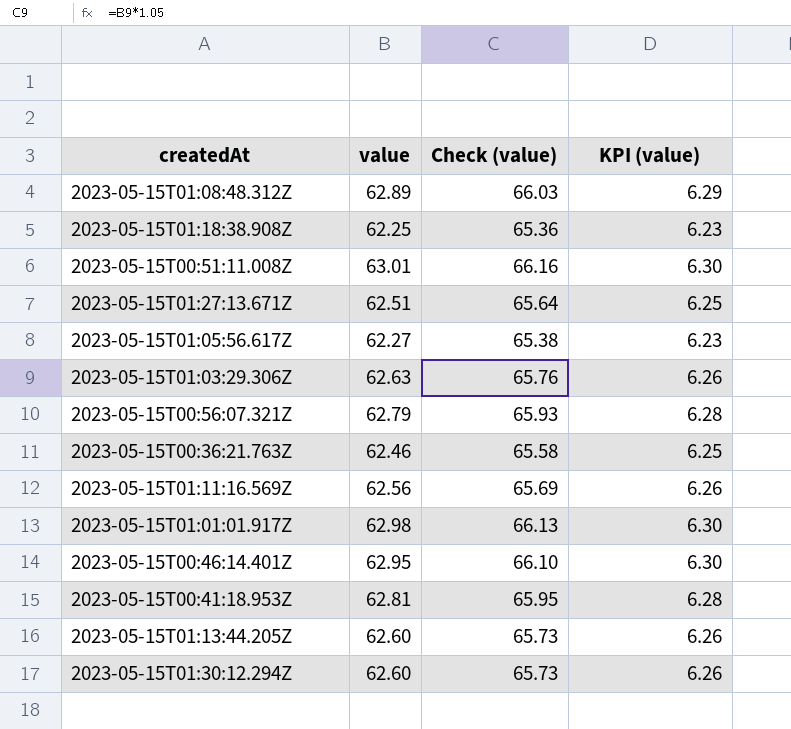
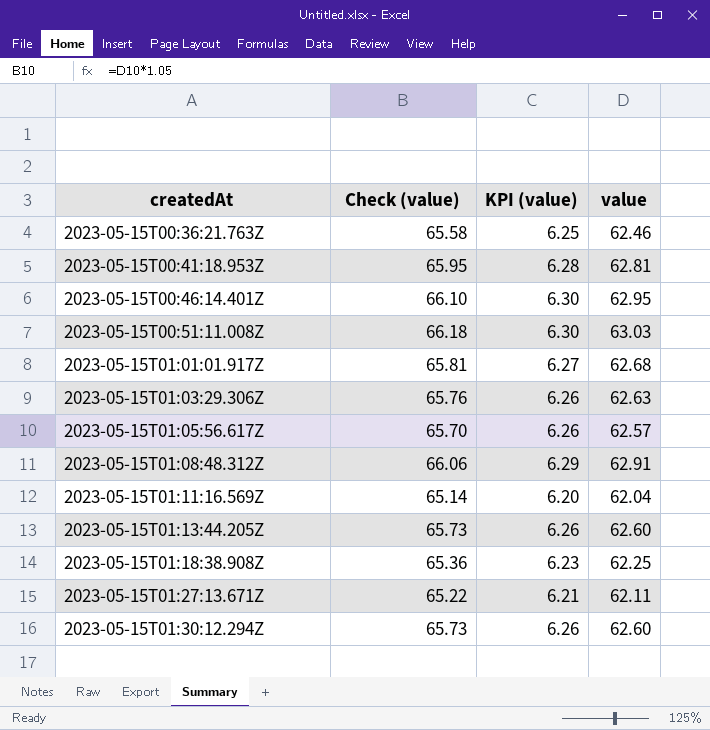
row order: none -> createdAt ascending
column value | position: 2 -> 4
row 2023-05-15T00:56:07.321Z: 62.79 | 65.93 | 6.28 -> none
2023-05-15T00:51:11.008Z | Check (value): 66.16 -> 66.18
2023-05-15T00:51:11.008Z | value: 63.01 -> 63.03
2023-05-15T01:01:01.917Z | Check (value): 66.13 -> 65.81
2023-05-15T01:01:01.917Z | KPI (value): 6.30 -> 6.27
2023-05-15T01:01:01.917Z | value: 62.98 -> 62.68
2023-05-15T01:05:56.617Z | Check (value): 65.38 -> 65.70
2023-05-15T01:05:56.617Z | KPI (value): 6.23 -> 6.26
2023-05-15T01:05:56.617Z | value: 62.27 -> 62.57
2023-05-15T01:08:48.312Z | Check (value): 66.03 -> 66.06
2023-05-15T01:08:48.312Z | value: 62.89 -> 62.91
2023-05-15T01:11:16.569Z | Check (value): 65.69 -> 65.14
2023-05-15T01:11:16.569Z | KPI (value): 6.26 -> 6.20
2023-05-15T01:11:16.569Z | value: 62.56 -> 62.04
2023-05-15T01:27:13.671Z | Check (value): 65.64 -> 65.22
2023-05-15T01:27:13.671Z | KPI (value): 6.25 -> 6.21
2023-05-15T01:27:13.671Z | value: 62.51 -> 62.11

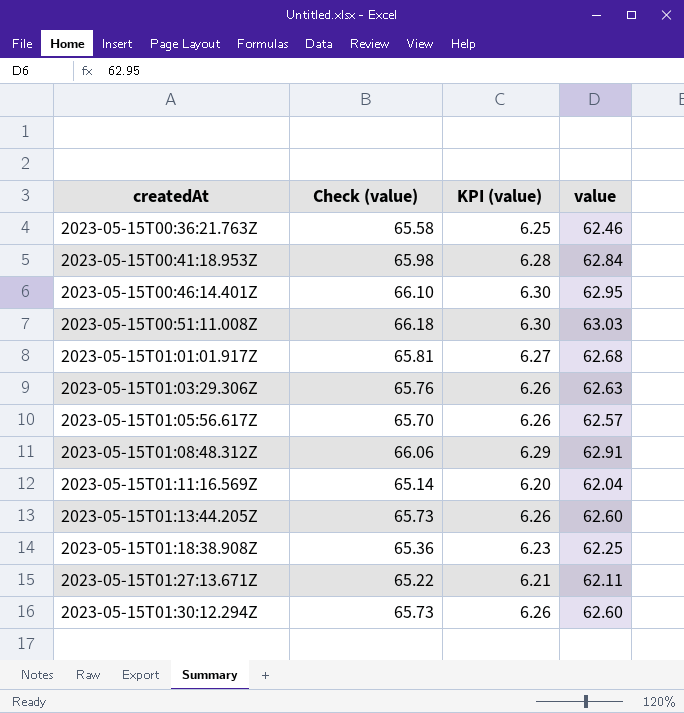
2023-05-15T00:41:18.953Z | Check (value): 65.95 -> 65.98
2023-05-15T00:41:18.953Z | value: 62.81 -> 62.84

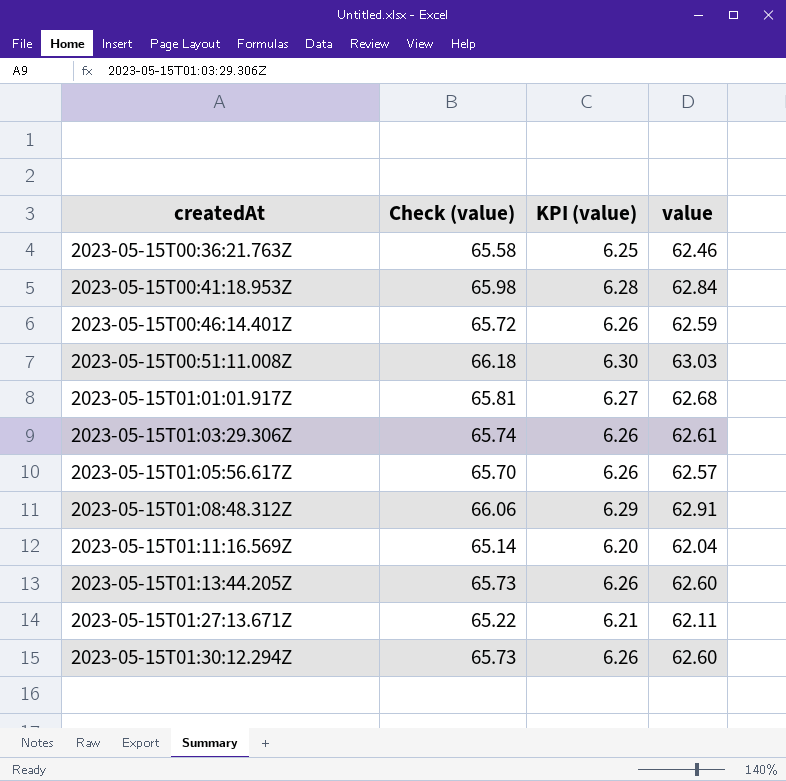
row 2023-05-15T01:18:38.908Z: 65.36 | 6.23 | 62.25 -> none
2023-05-15T00:46:14.401Z | Check (value): 66.10 -> 65.72
2023-05-15T00:46:14.401Z | KPI (value): 6.30 -> 6.26
2023-05-15T00:46:14.401Z | value: 62.95 -> 62.59
2023-05-15T01:03:29.306Z | Check (value): 65.76 -> 65.74
2023-05-15T01:03:29.306Z | value: 62.63 -> 62.61

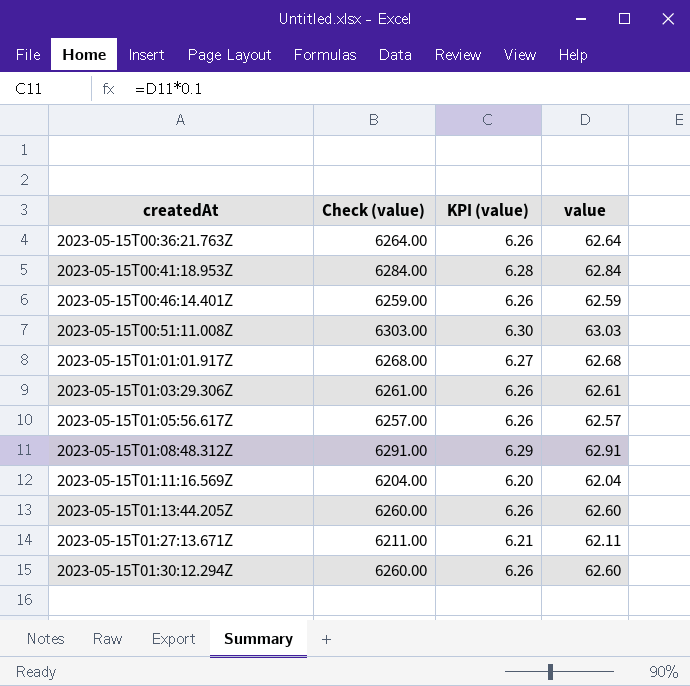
column Check (value) | formula: [value] * 1.05 -> [value] * 100
2023-05-15T00:36:21.763Z | KPI (value): 6.25 -> 6.26
2023-05-15T00:36:21.763Z | value: 62.46 -> 62.64

